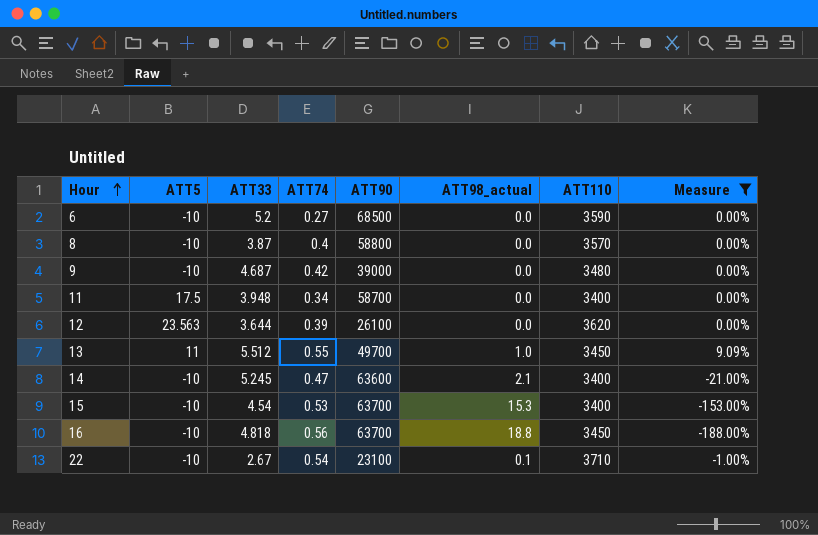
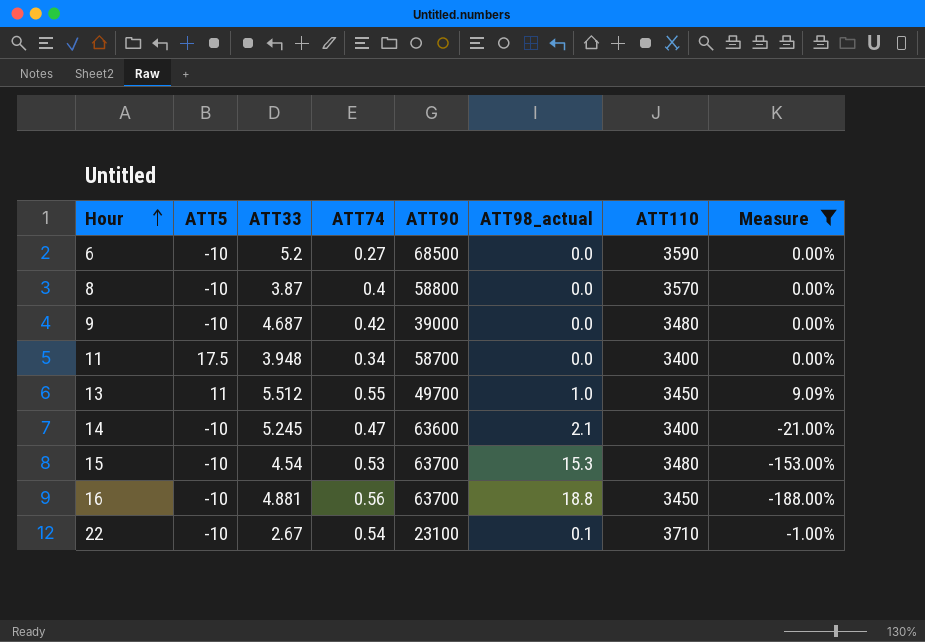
row 12: 23.563 | 3.644 | 0.39 | 26100 | 0.0 | 3620 | 0.00% -> none
15 | ATT110: 3400 -> 3480
16 | ATT33: 4.818 -> 4.881

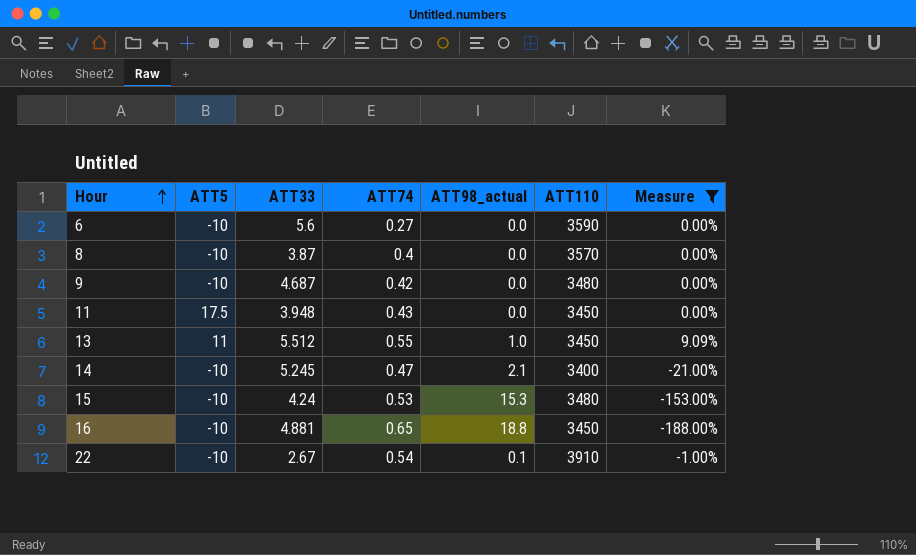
column ATT90 | position: 5 -> none
6 | ATT33: 5.2 -> 5.6
11 | ATT74: 0.34 -> 0.43
11 | ATT110: 3400 -> 3450
15 | ATT33: 4.54 -> 4.24
16 | ATT74: 0.56 -> 0.65
22 | ATT110: 3710 -> 3910

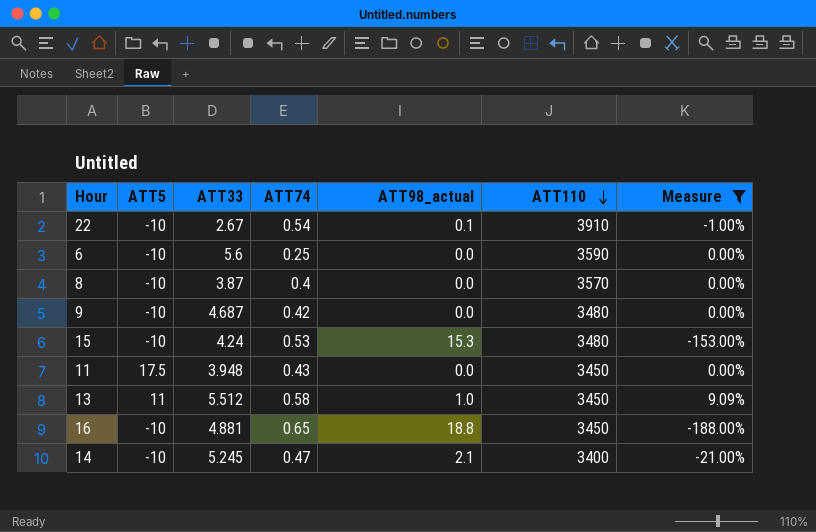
row order: Hour ascending -> ATT110 descending
6 | ATT74: 0.27 -> 0.25
13 | ATT74: 0.55 -> 0.58

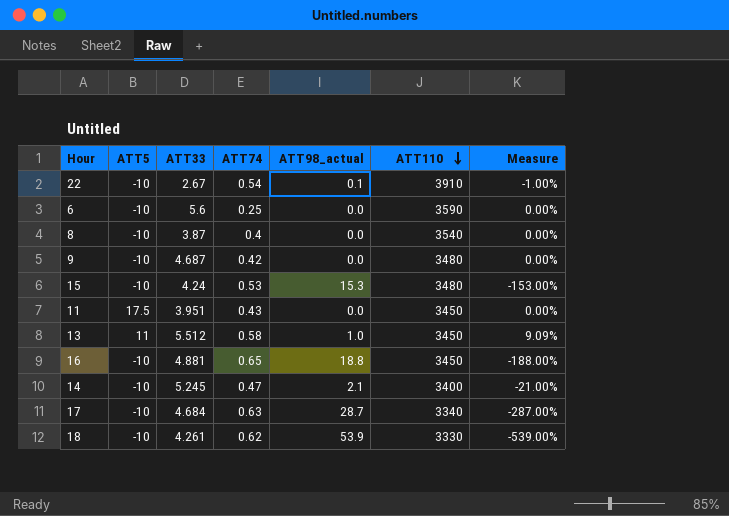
filter: Measure >= -188.00% -> none
8 | ATT110: 3570 -> 3540
11 | ATT33: 3.948 -> 3.951

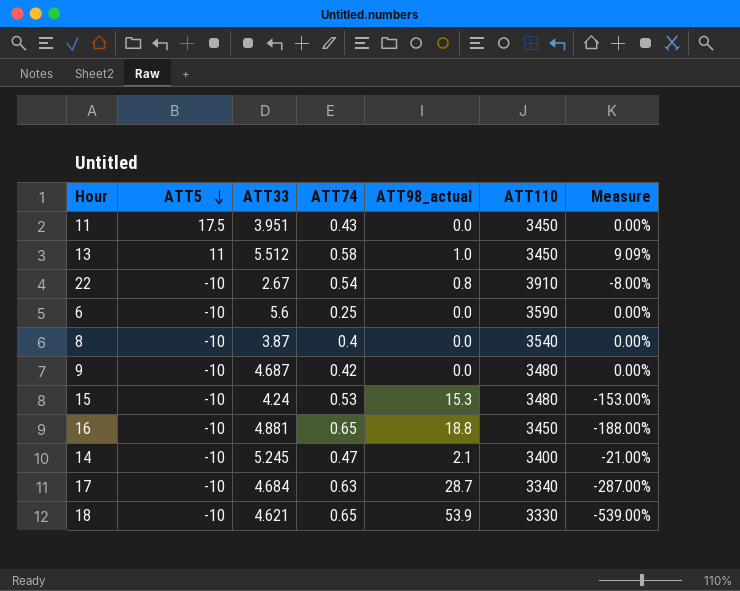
row order: ATT110 descending -> ATT5 descending
22 | ATT98_actual: 0.1 -> 0.8
22 | Measure: -1.00% -> -8.00%
18 | ATT33: 4.261 -> 4.621
18 | ATT74: 0.62 -> 0.65

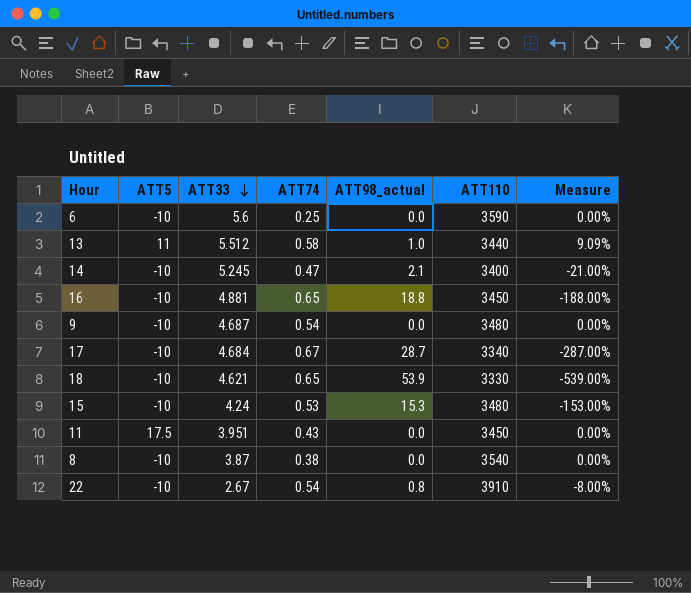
row order: ATT5 descending -> ATT33 descending
13 | ATT110: 3450 -> 3440
9 | ATT74: 0.42 -> 0.54
17 | ATT74: 0.63 -> 0.67
8 | ATT74: 0.4 -> 0.38

